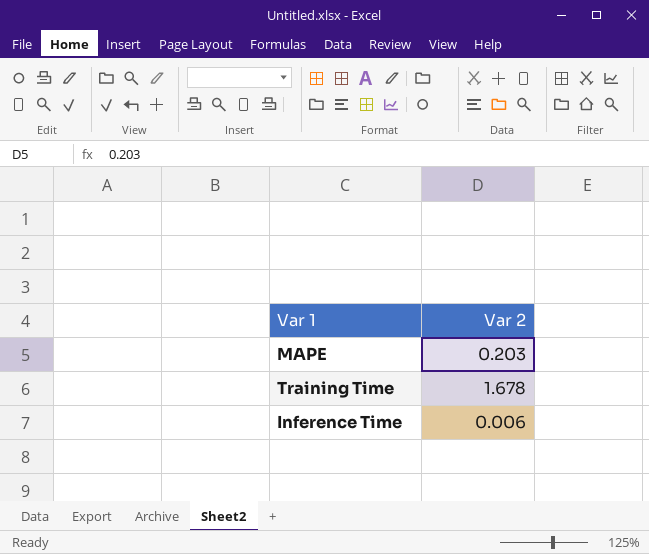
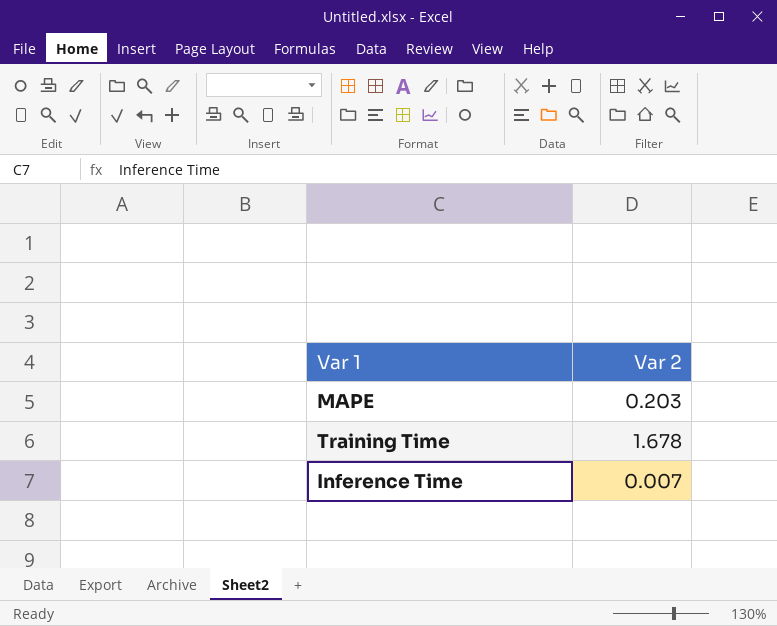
Inference Time | Var 2: 0.006 -> 0.007

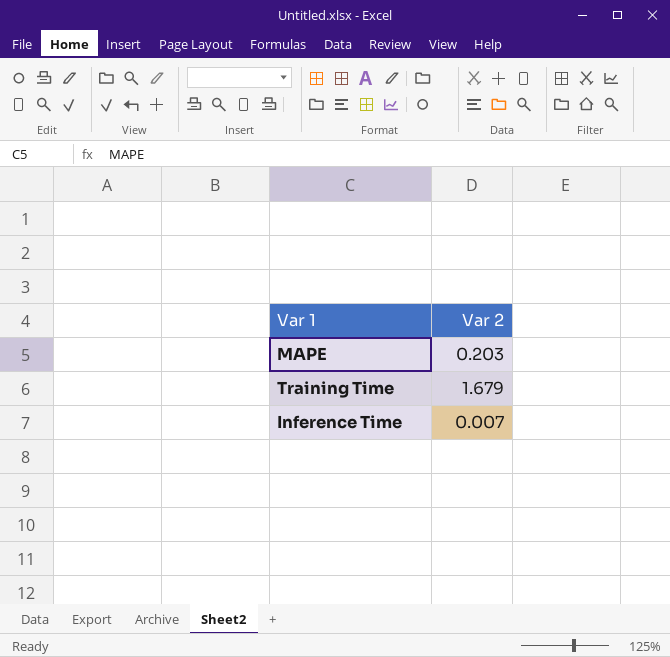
Training Time | Var 2: 1.678 -> 1.679

